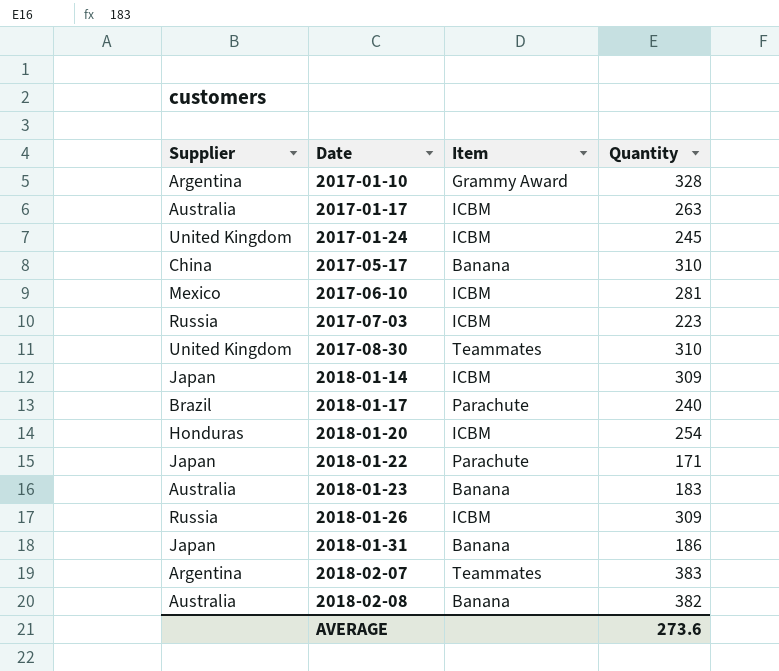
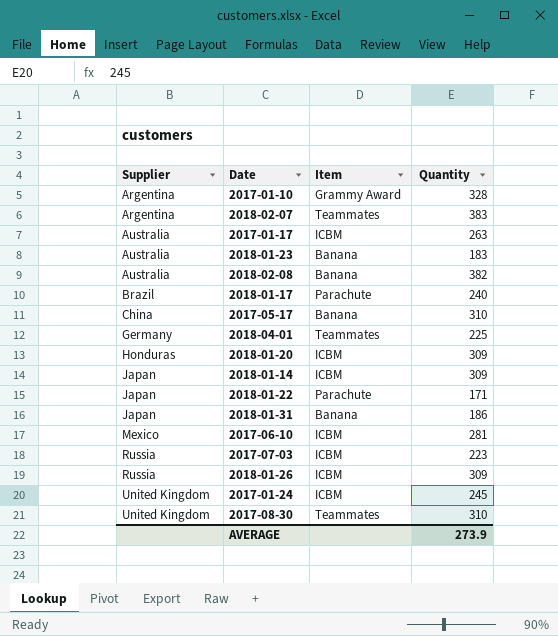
row order: Date ascending -> Supplier ascending
row 2018-04-01: none -> Germany | Teammates | 225
2018-01-20 | Quantity: 254 -> 309
AVERAGE | Quantity: 273.6 -> 273.9

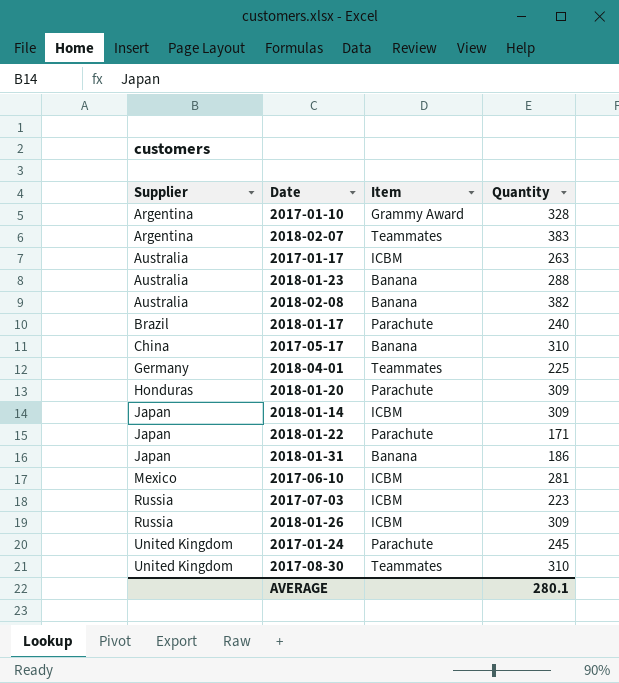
2018-01-23 | Quantity: 183 -> 288
2018-01-20 | Item: ICBM -> Parachute
2017-01-24 | Item: ICBM -> Parachute
AVERAGE | Quantity: 273.9 -> 280.1

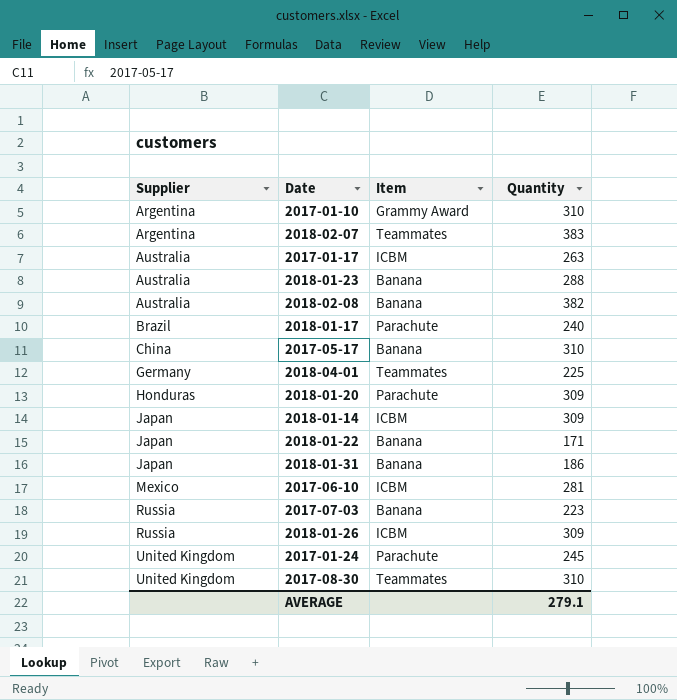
2017-01-10 | Quantity: 328 -> 310
2018-01-22 | Item: Parachute -> Banana
2017-07-03 | Item: ICBM -> Banana
AVERAGE | Quantity: 280.1 -> 279.1

